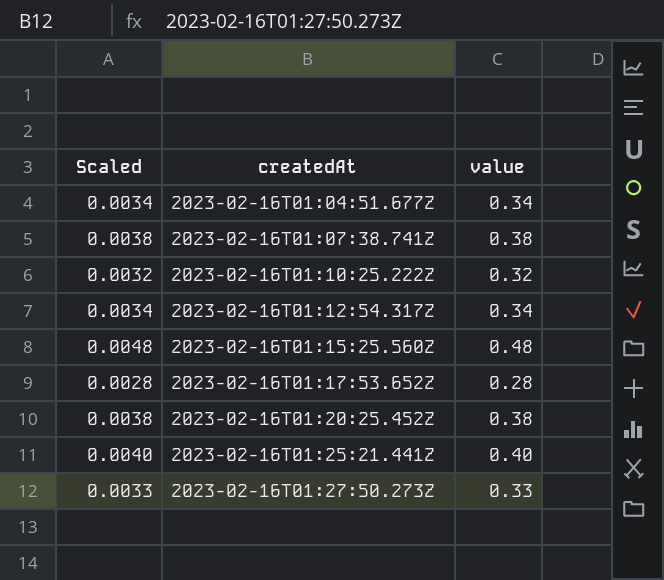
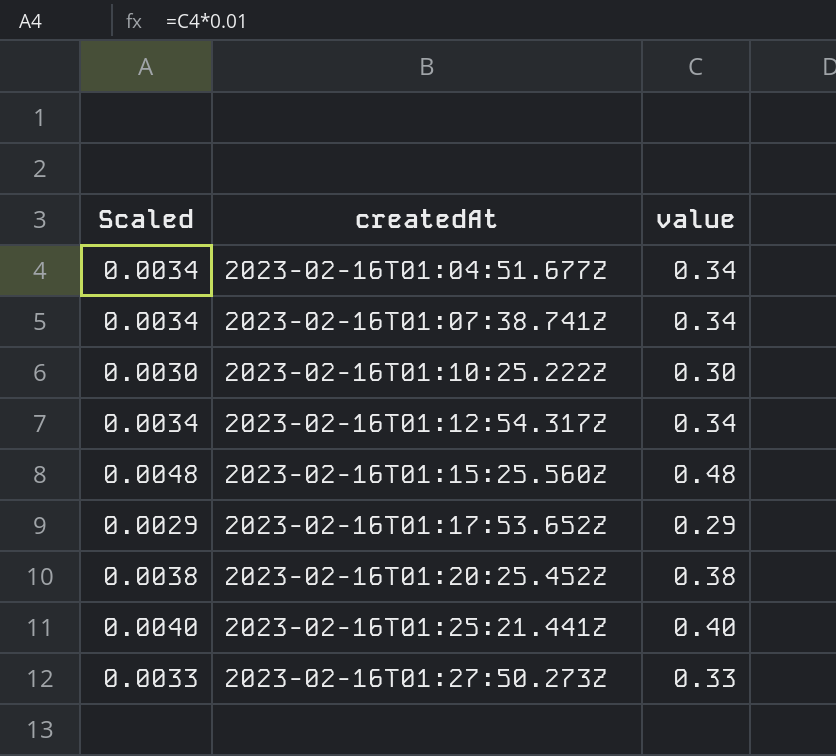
2023-02-16T01:07:38.741Z | Scaled: 0.0038 -> 0.0034
2023-02-16T01:07:38.741Z | value: 0.38 -> 0.34
2023-02-16T01:10:25.222Z | Scaled: 0.0032 -> 0.0030
2023-02-16T01:10:25.222Z | value: 0.32 -> 0.30
2023-02-16T01:17:53.652Z | Scaled: 0.0028 -> 0.0029
2023-02-16T01:17:53.652Z | value: 0.28 -> 0.29

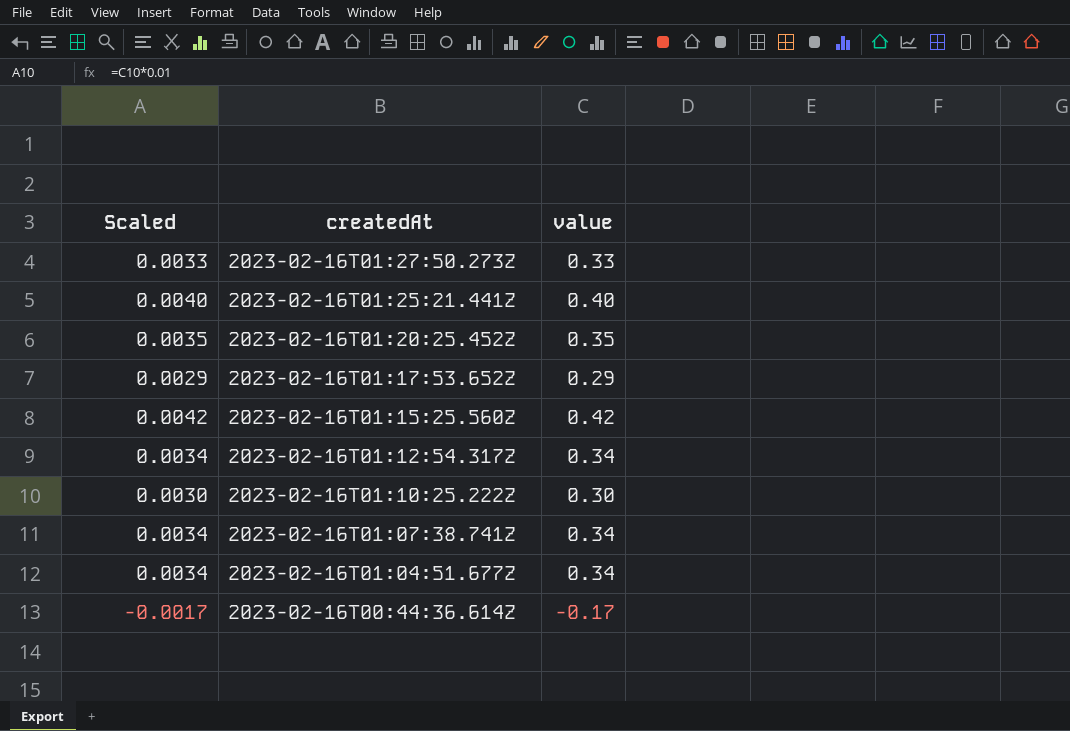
row order: createdAt ascending -> createdAt descending
2023-02-16T01:20:25.452Z | Scaled: 0.0038 -> 0.0035
2023-02-16T01:20:25.452Z | value: 0.38 -> 0.35
2023-02-16T01:15:25.560Z | Scaled: 0.0048 -> 0.0042
2023-02-16T01:15:25.560Z | value: 0.48 -> 0.42
row 2023-02-16T00:44:36.614Z: none -> -0.0017 | -0.17

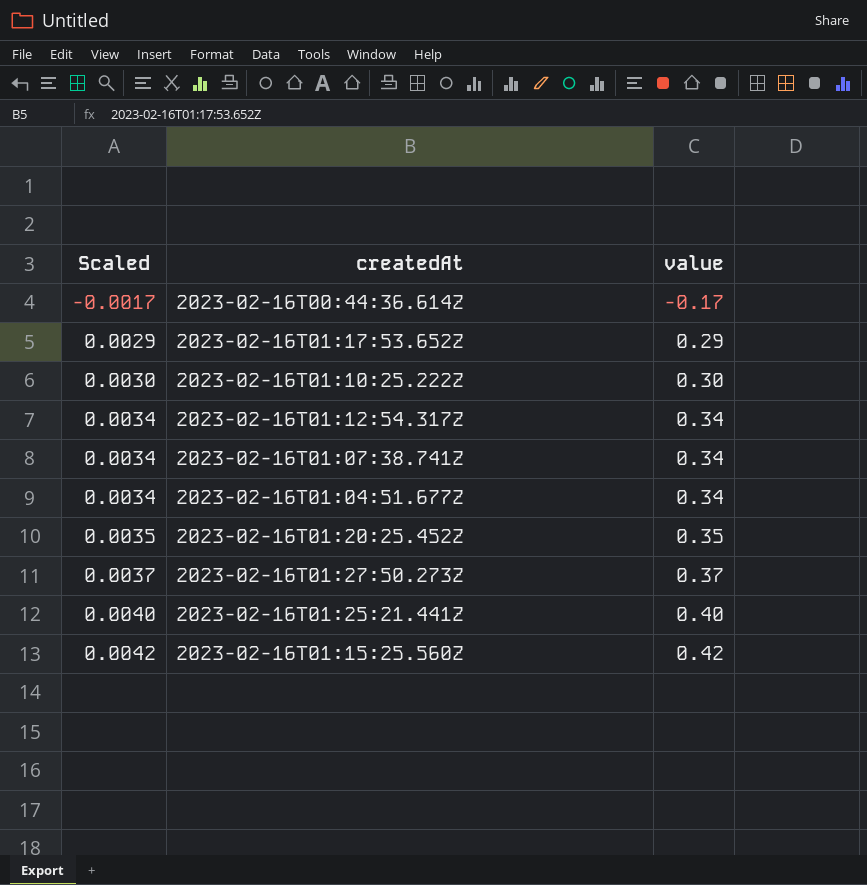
row order: createdAt descending -> Scaled ascending
2023-02-16T01:27:50.273Z | Scaled: 0.0033 -> 0.0037
2023-02-16T01:27:50.273Z | value: 0.33 -> 0.37

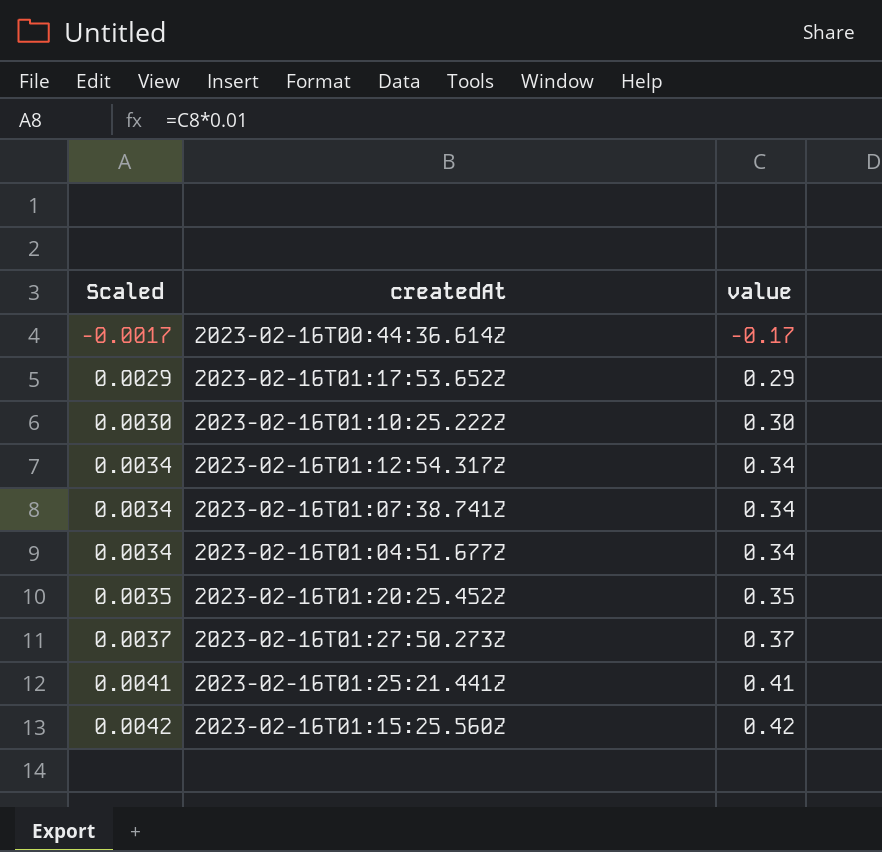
2023-02-16T01:25:21.441Z | Scaled: 0.0040 -> 0.0041
2023-02-16T01:25:21.441Z | value: 0.40 -> 0.41

